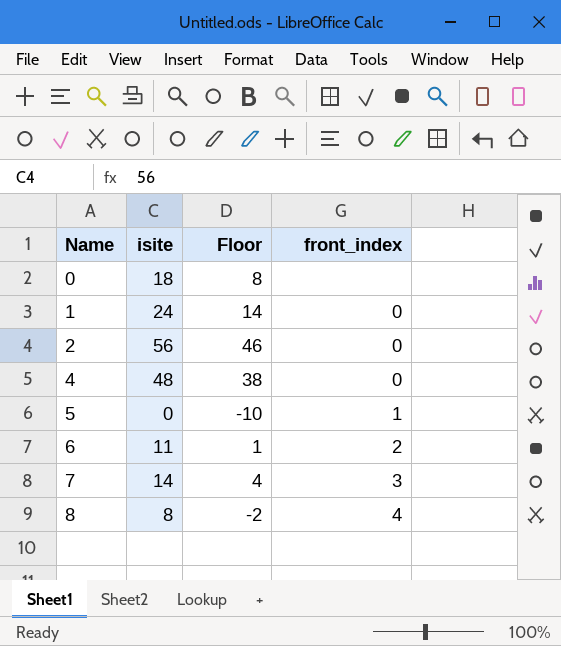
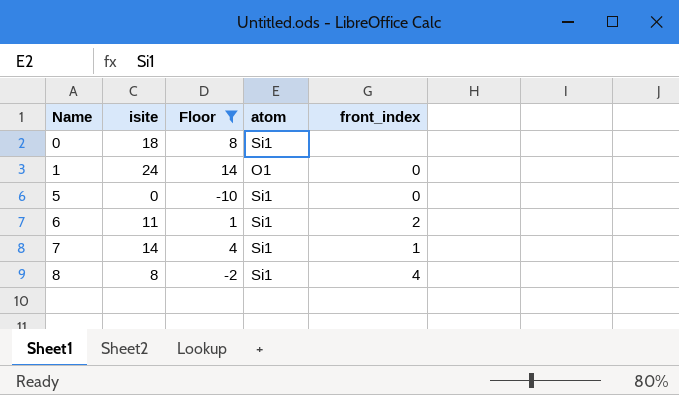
filter: none -> Floor <= 14
column atom | position: none -> 4
5 | front_index: 1 -> 0
7 | front_index: 3 -> 1

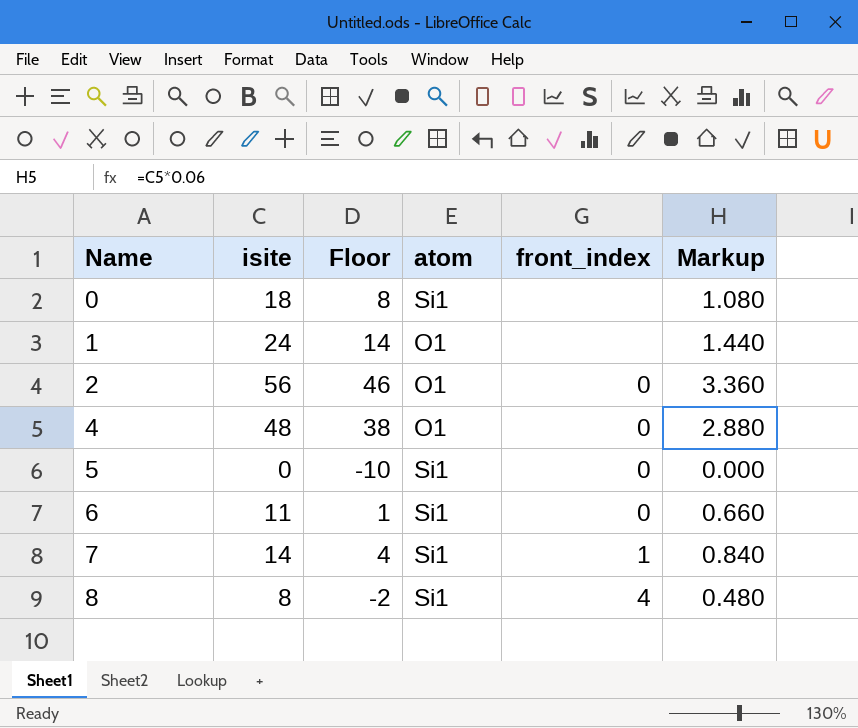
filter: Floor <= 14 -> none
column Markup | formula: none -> [isite] * 0.06
1 | front_index: 0 -> none
6 | front_index: 2 -> 0

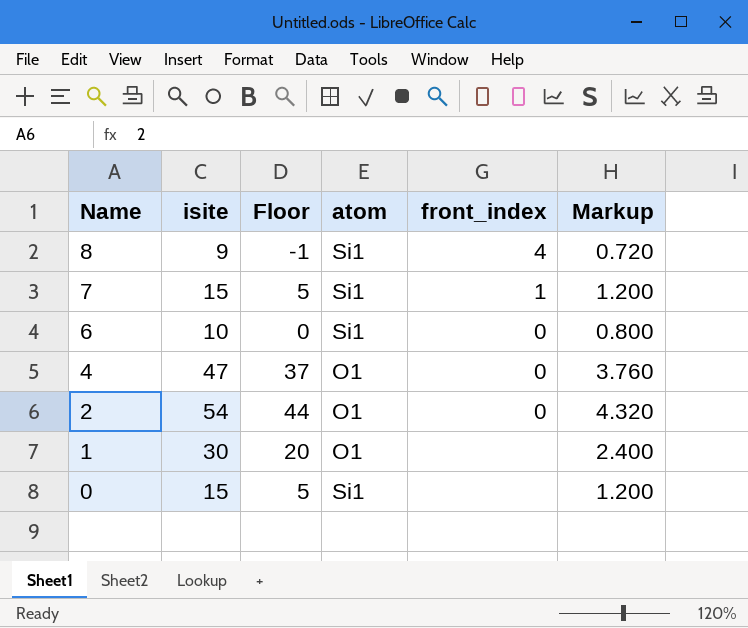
row order: Name ascending -> Name descending
column Markup | formula: [isite] * 0.06 -> [isite] * 0.08
row 5: 0 | -10 | Si1 | 0 | 0.000 -> none
8 | isite: 8 -> 9
8 | Floor: -2 -> -1
7 | isite: 14 -> 15
7 | Floor: 4 -> 5
6 | isite: 11 -> 10
6 | Floor: 1 -> 0
4 | isite: 48 -> 47
4 | Floor: 38 -> 37
2 | isite: 56 -> 54
2 | Floor: 46 -> 44
1 | isite: 24 -> 30
1 | Floor: 14 -> 20
0 | isite: 18 -> 15
0 | Floor: 8 -> 5

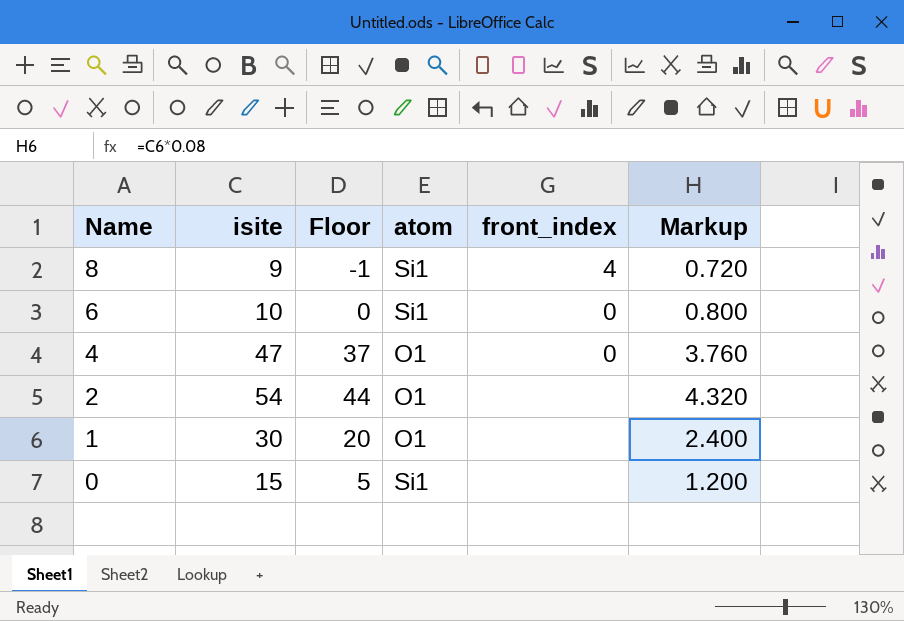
row 7: 15 | 5 | Si1 | 1 | 1.200 -> none
2 | front_index: 0 -> none

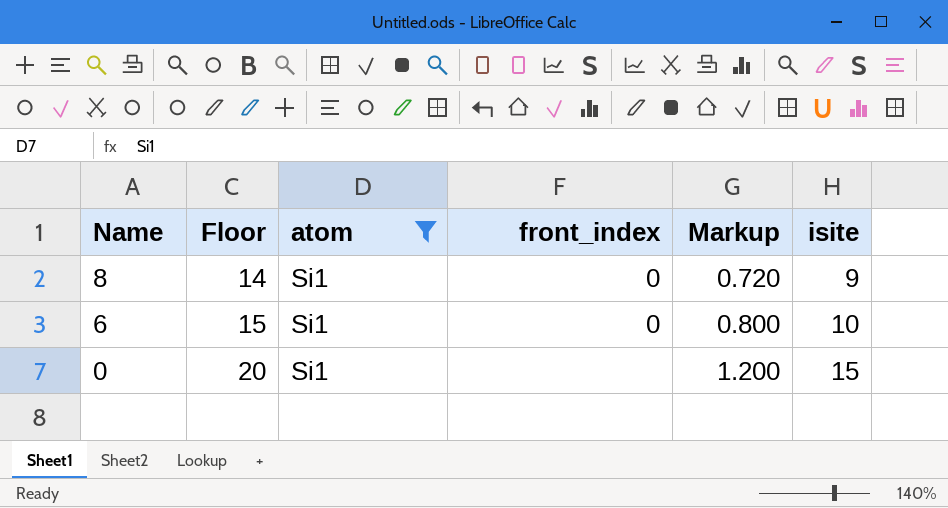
filter: none -> atom = Si1
column Floor | formula: [isite] - 10 -> [isite] + 5
column isite | position: 2 -> 6
8 | front_index: 4 -> 0

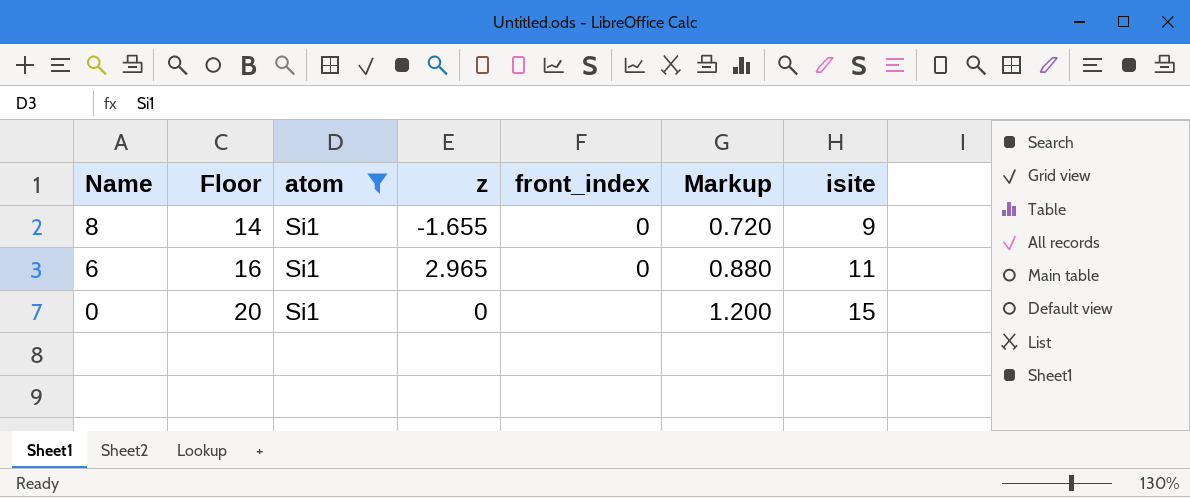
column z | position: none -> 4
6 | Floor: 15 -> 16
6 | Markup: 0.800 -> 0.880
6 | isite: 10 -> 11

